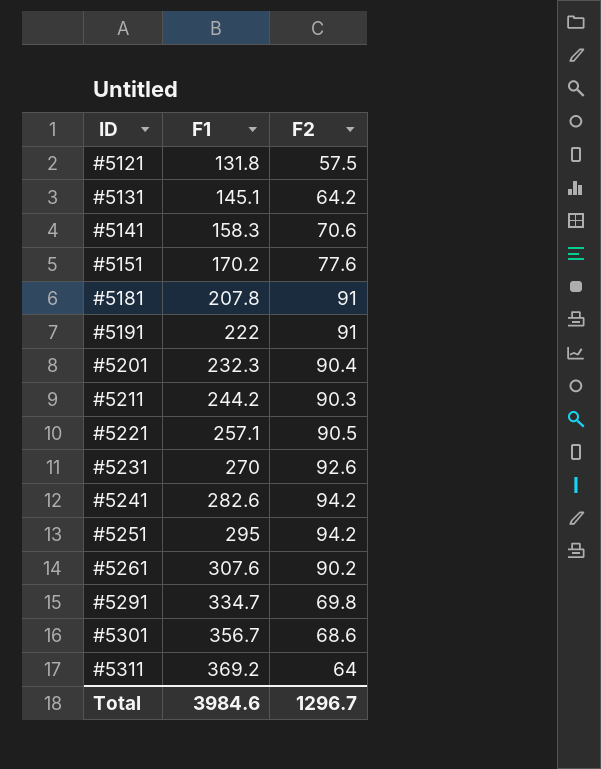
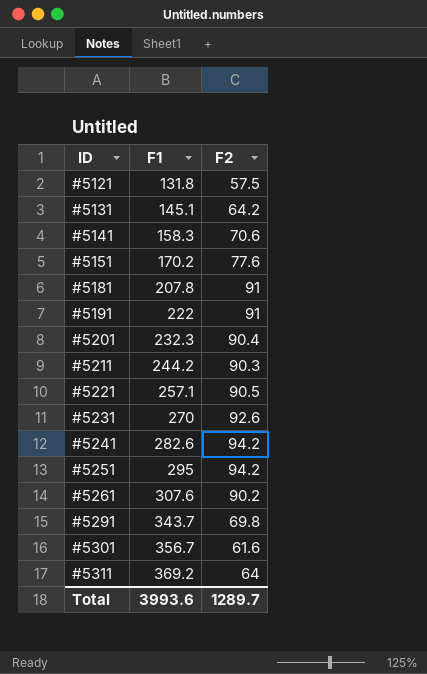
#5291 | F1: 334.7 -> 343.7
#5301 | F2: 68.6 -> 61.6
Total | F1: 3984.6 -> 3993.6
Total | F2: 1296.7 -> 1289.7

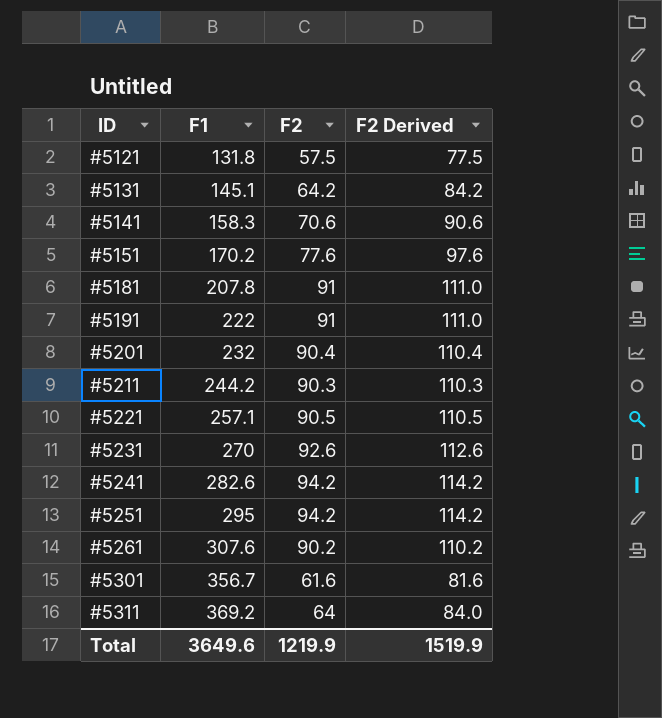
column F2 Derived | formula: none -> [F2] + 20
row #5291: 343.7 | 69.8 -> none
#5201 | F1: 232.3 -> 232
Total | F1: 3993.6 -> 3649.6
Total | F2: 1289.7 -> 1219.9

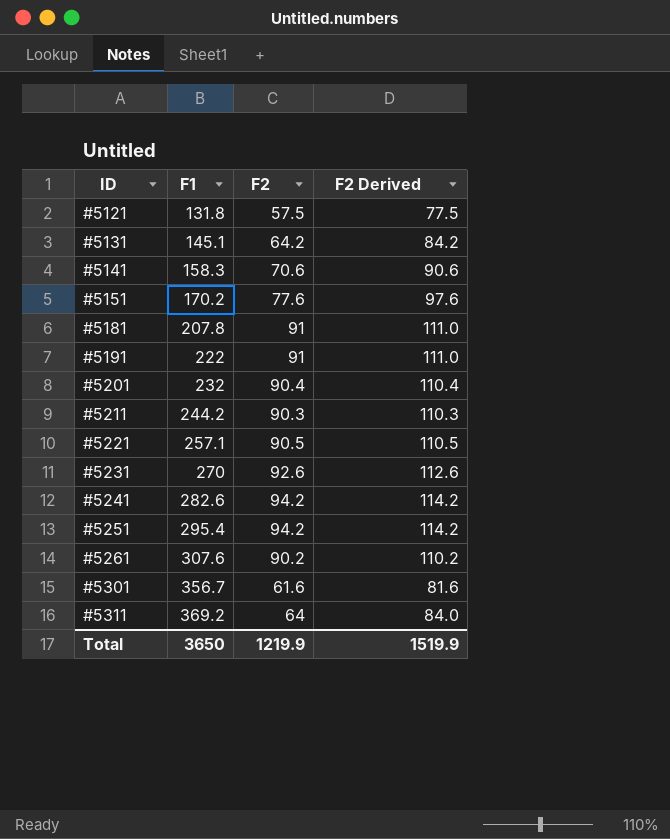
#5251 | F1: 295 -> 295.4
Total | F1: 3649.6 -> 3650

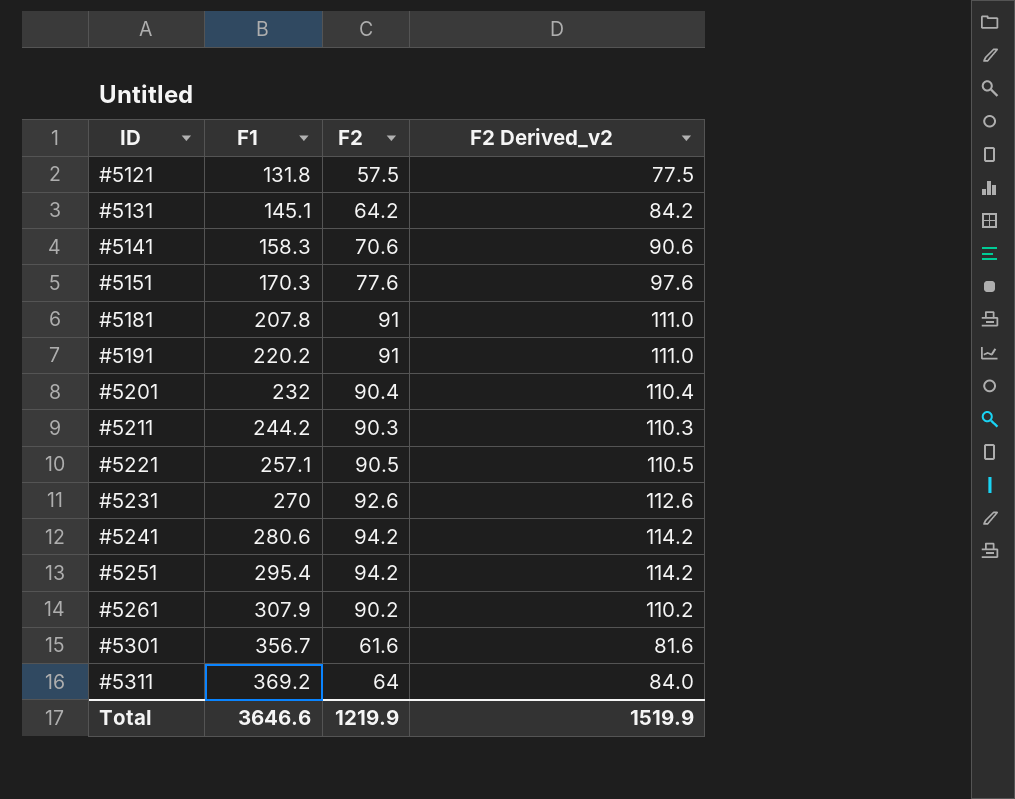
column name: F2 Derived -> F2 Derived_v2
#5151 | F1: 170.2 -> 170.3
#5191 | F1: 222 -> 220.2
#5241 | F1: 282.6 -> 280.6
#5261 | F1: 307.6 -> 307.9
Total | F1: 3650 -> 3646.6

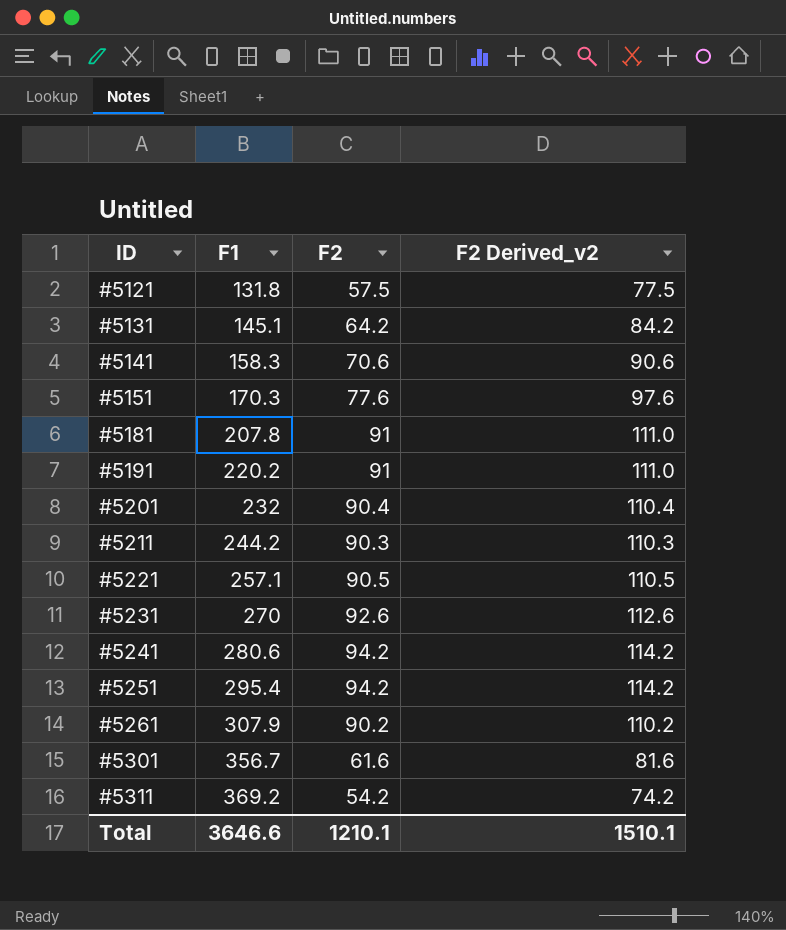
#5311 | F2: 64 -> 54.2
#5311 | F2 Derived_v2: 84.0 -> 74.2
Total | F2: 1219.9 -> 1210.1
Total | F2 Derived_v2: 1519.9 -> 1510.1

